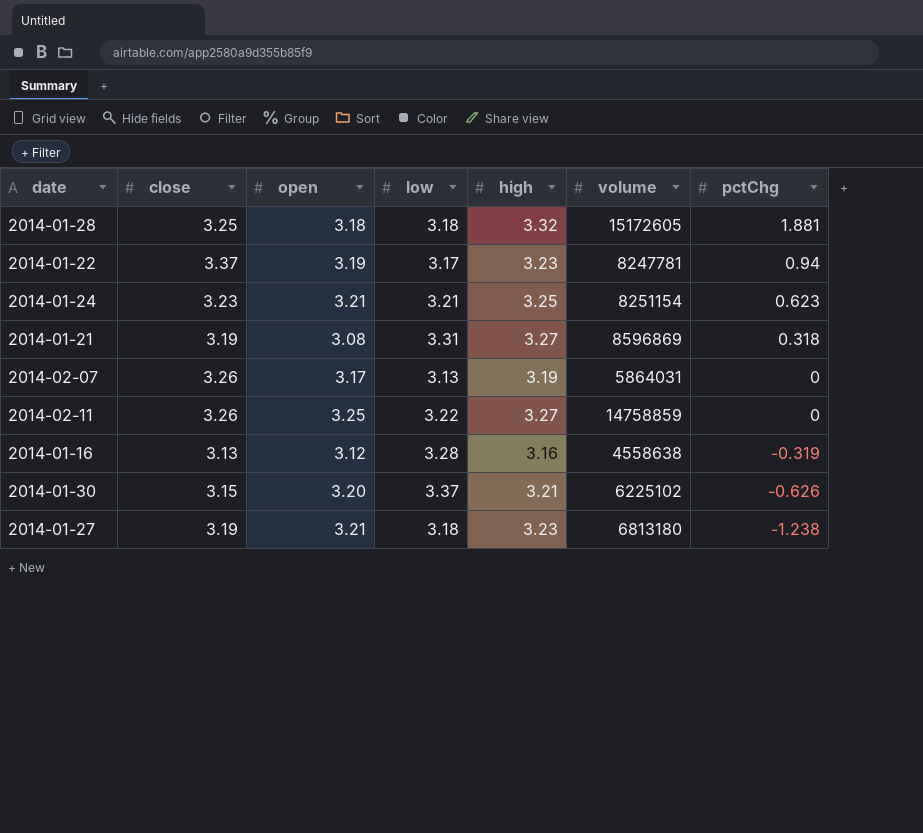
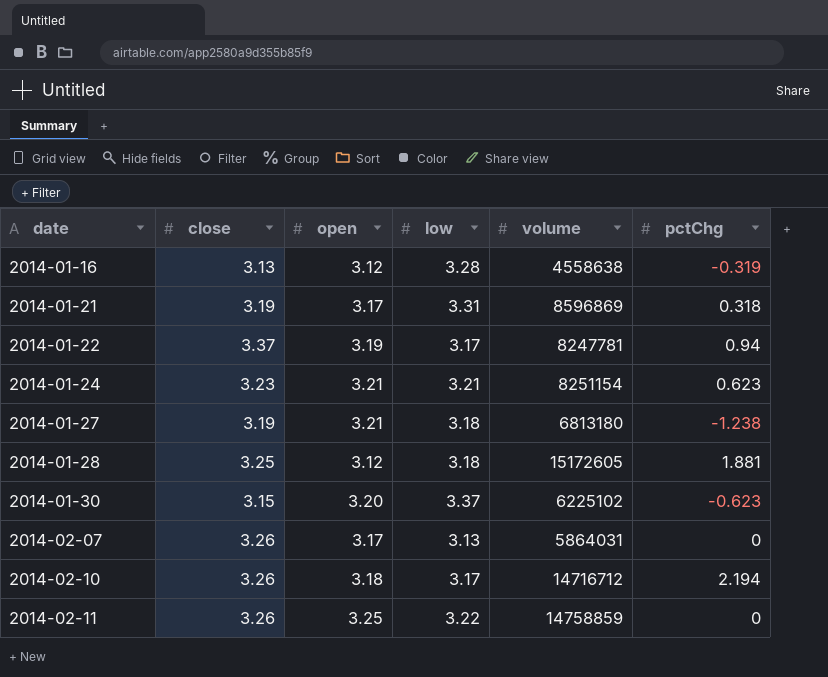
row order: pctChg descending -> date ascending
column high | position: 5 -> none
2014-01-21 | open: 3.08 -> 3.17
2014-01-28 | open: 3.18 -> 3.12
2014-01-30 | pctChg: -0.626 -> -0.623
row 2014-02-10: none -> 3.26 | 3.18 | 3.17 | 14716712 | 2.194

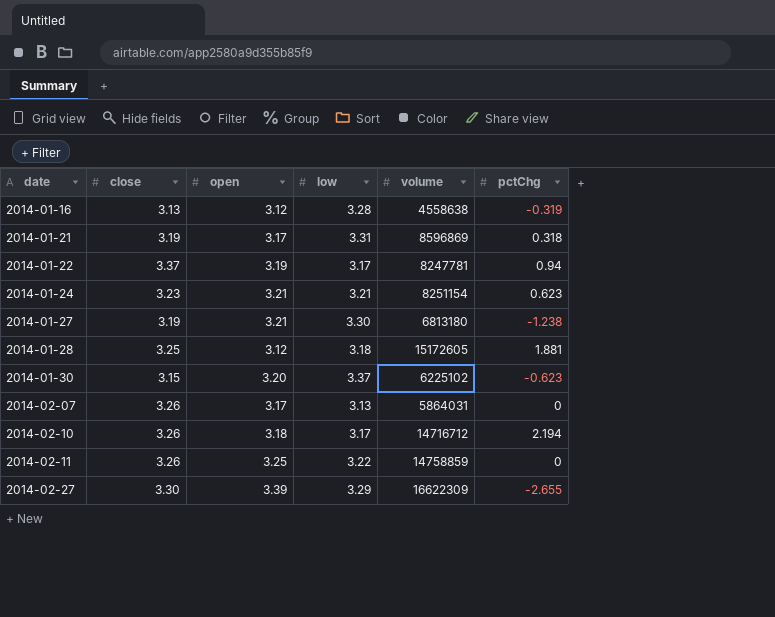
2014-01-27 | low: 3.18 -> 3.30
row 2014-02-27: none -> 3.30 | 3.39 | 3.29 | 16622309 | -2.655

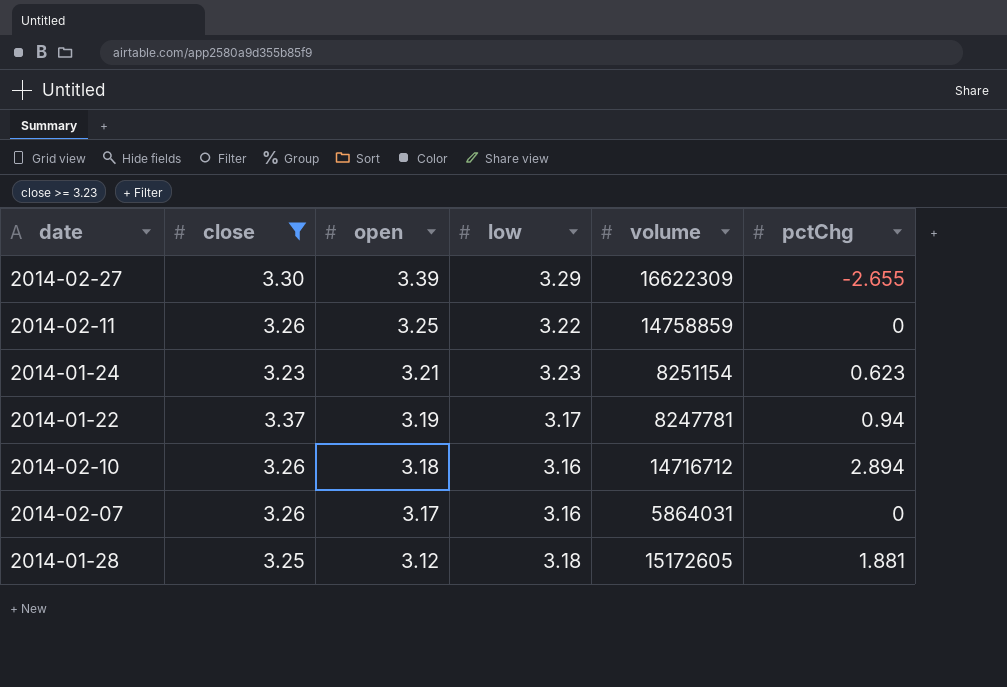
filter: none -> close >= 3.23
row order: date ascending -> open descending
2014-01-24 | low: 3.21 -> 3.23
2014-02-10 | low: 3.17 -> 3.16
2014-02-10 | pctChg: 2.194 -> 2.894
2014-02-07 | low: 3.13 -> 3.16

